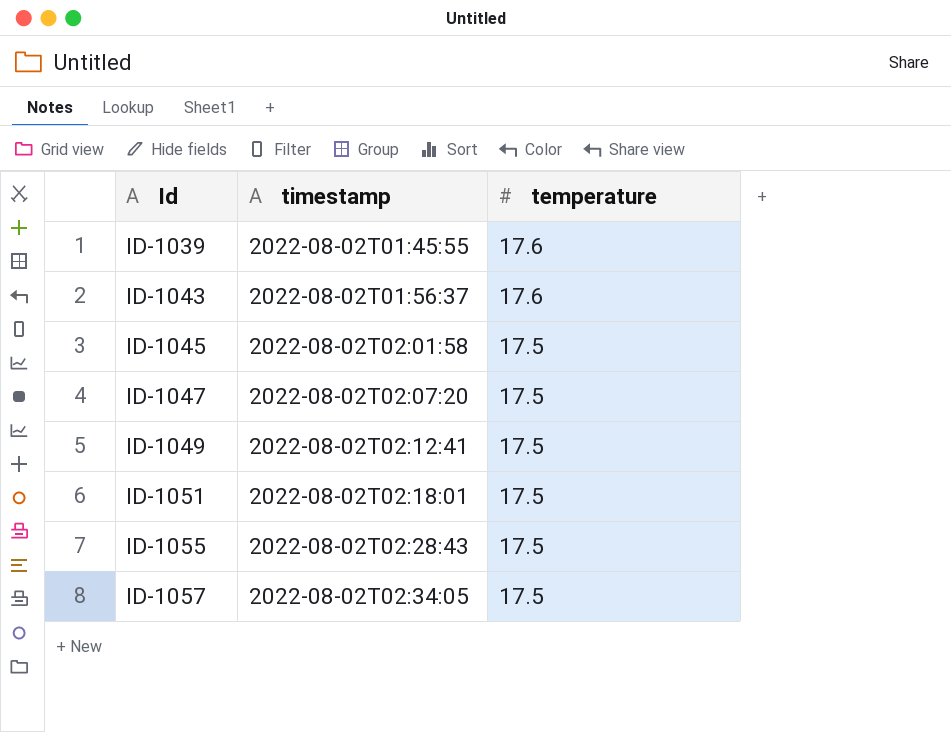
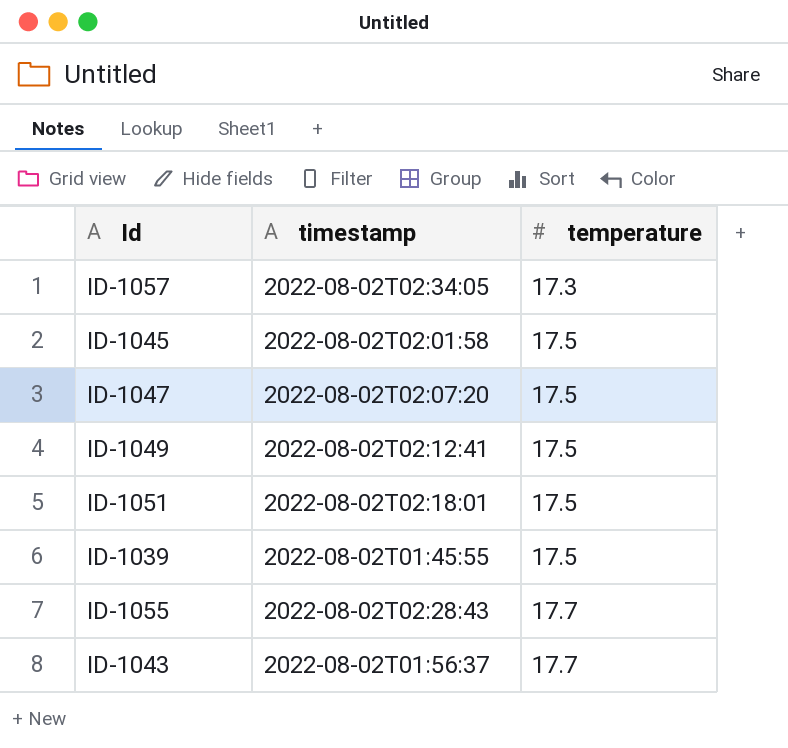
row order: Id ascending -> temperature ascending
ID-1057 | temperature: 17.5 -> 17.3
ID-1039 | temperature: 17.6 -> 17.5
ID-1055 | temperature: 17.5 -> 17.7
ID-1043 | temperature: 17.6 -> 17.7

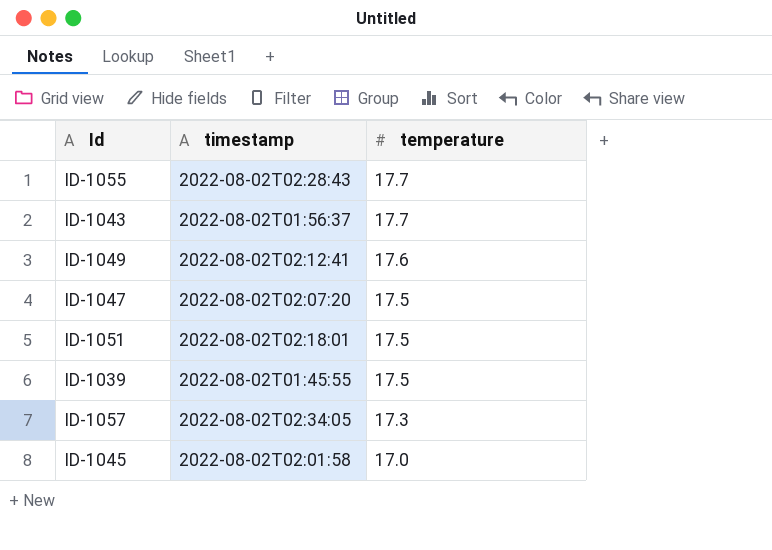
row order: temperature ascending -> temperature descending
ID-1049 | temperature: 17.5 -> 17.6
ID-1045 | temperature: 17.5 -> 17.0

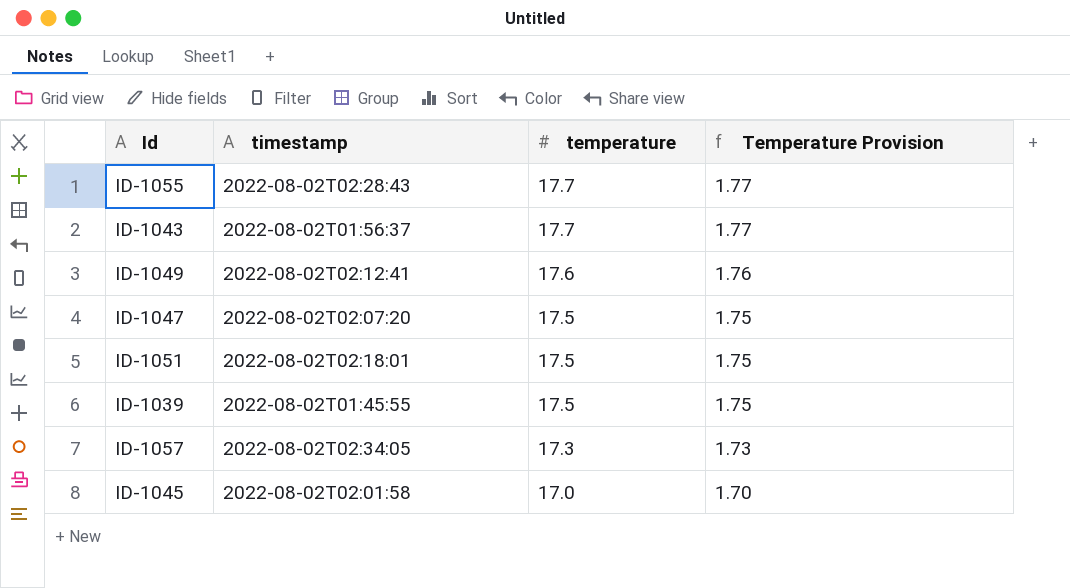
column Temperature Provision | formula: none -> [temperature] * 0.1

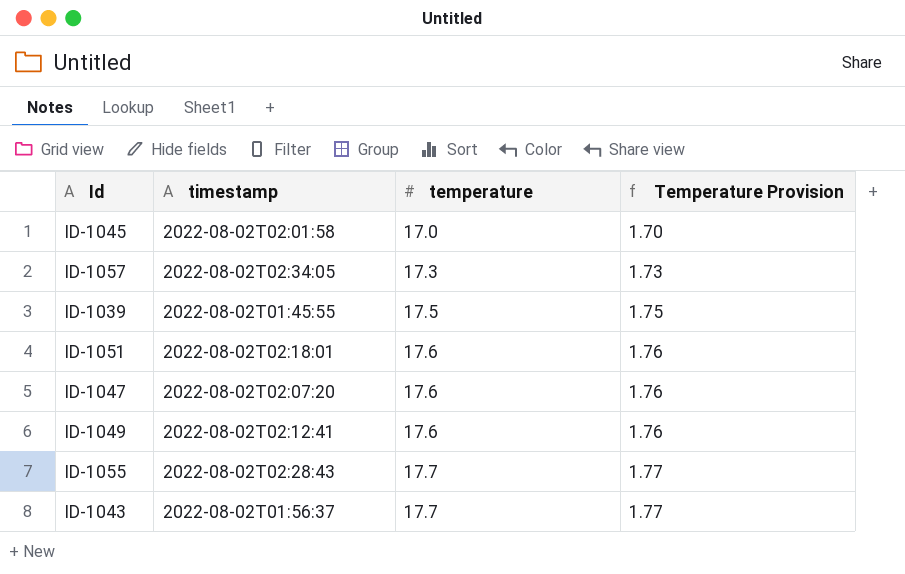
row order: temperature descending -> temperature ascending
ID-1051 | temperature: 17.5 -> 17.6
ID-1051 | Temperature Provision: 1.75 -> 1.76
ID-1047 | temperature: 17.5 -> 17.6
ID-1047 | Temperature Provision: 1.75 -> 1.76

